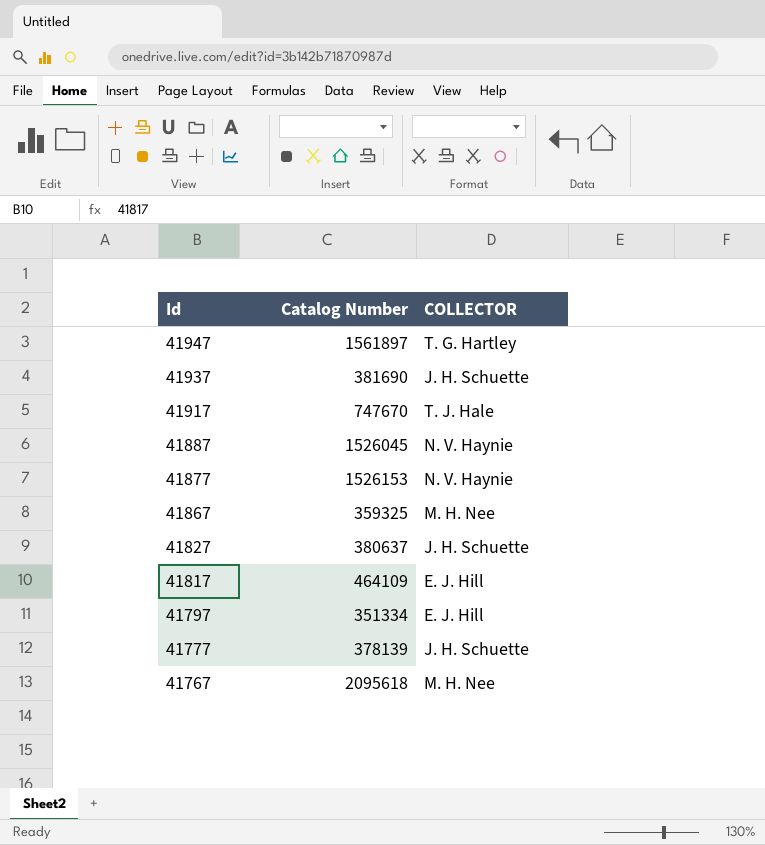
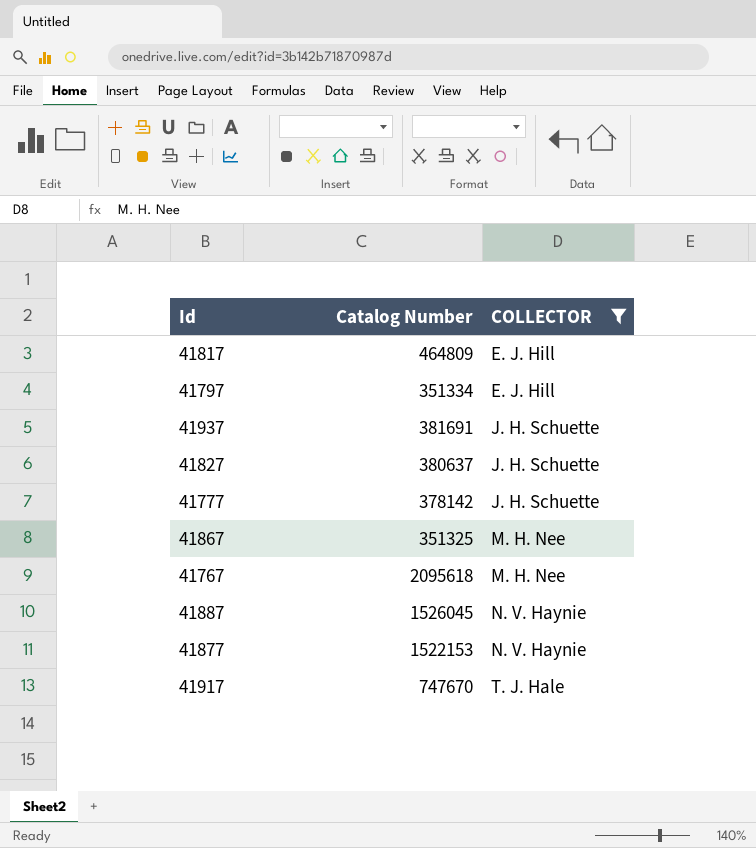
filter: none -> COLLECTOR != T. G. Hartley
row order: Id descending -> COLLECTOR ascending
41817 | Catalog Number: 464109 -> 464809
41937 | Catalog Number: 381690 -> 381691
41777 | Catalog Number: 378139 -> 378142
41867 | Catalog Number: 359325 -> 351325
41877 | Catalog Number: 1526153 -> 1522153

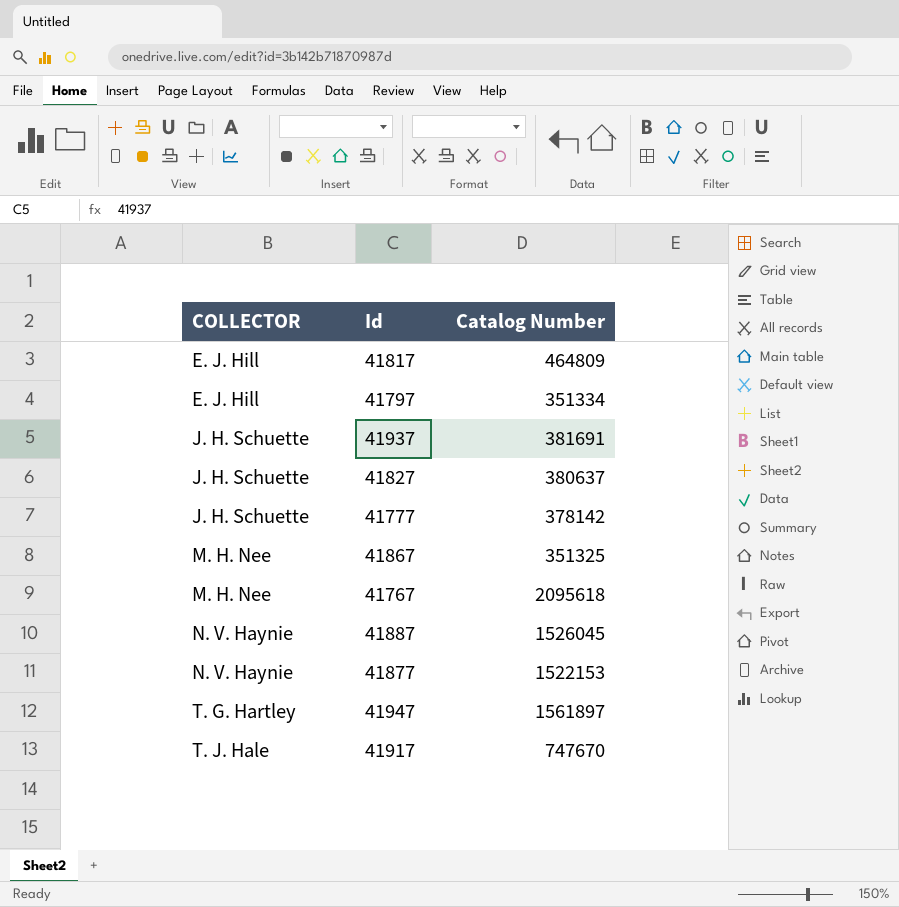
filter: COLLECTOR != T. G. Hartley -> none
column COLLECTOR | position: 3 -> 1

